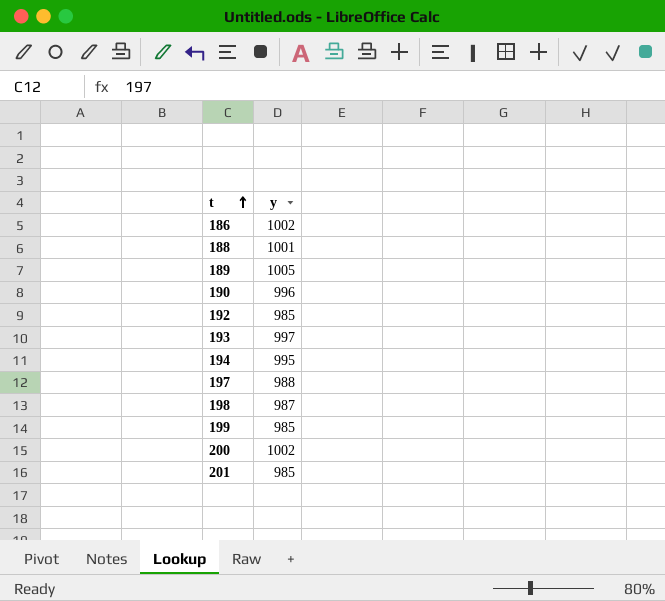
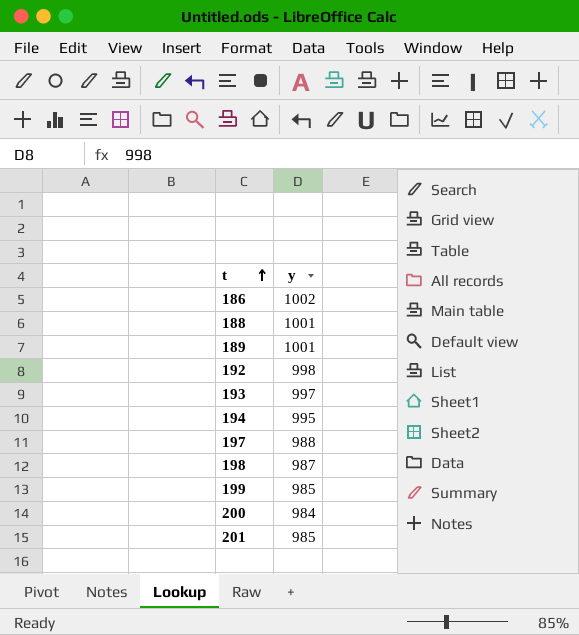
row 190: 996 -> none
189 | y: 1005 -> 1001
192 | y: 985 -> 998
200 | y: 1002 -> 984

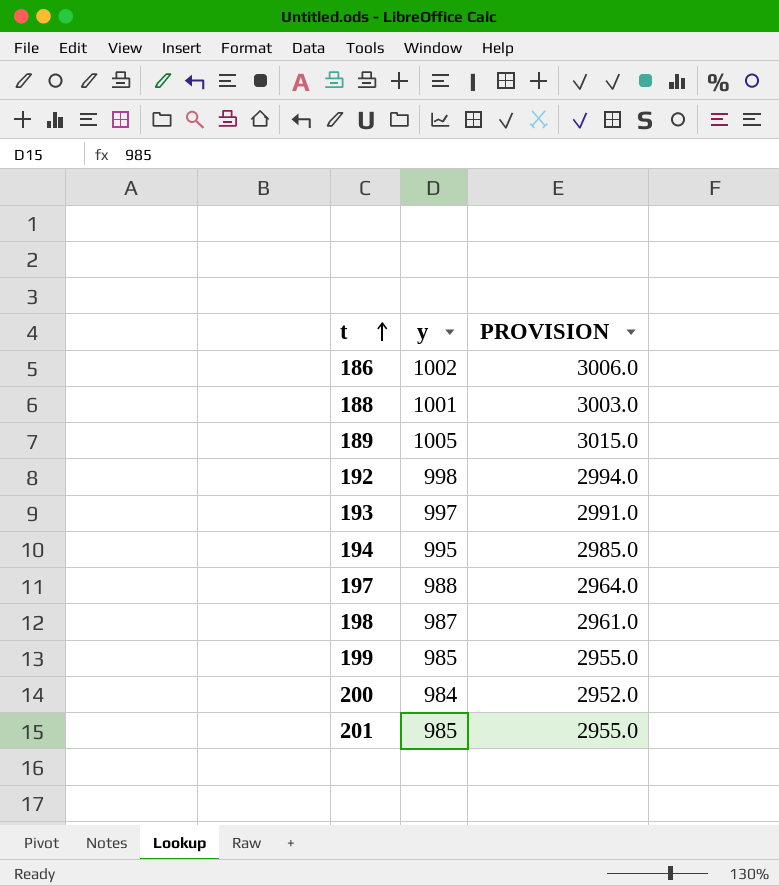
column PROVISION | formula: none -> [y] * 3
189 | y: 1001 -> 1005

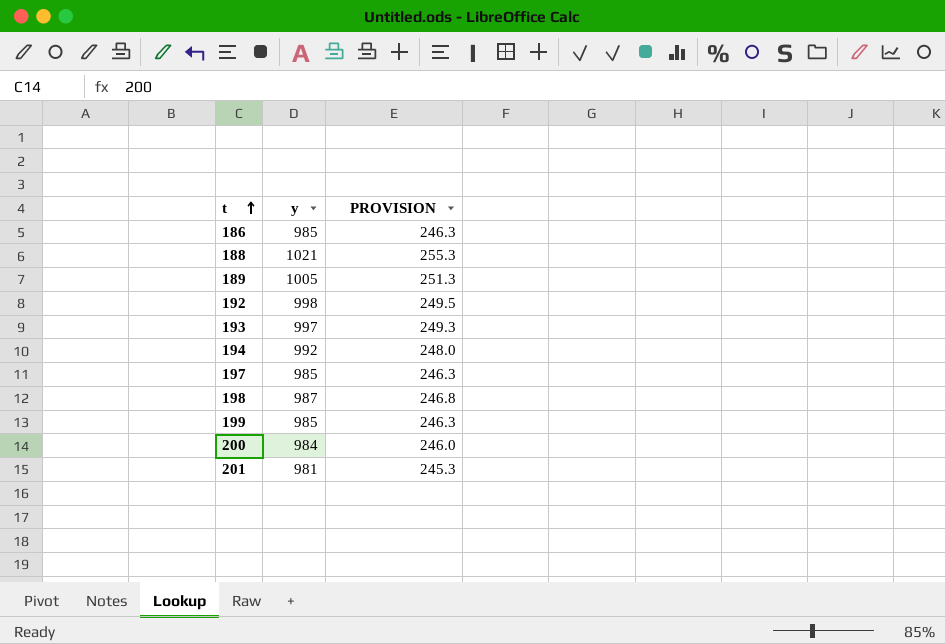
column PROVISION | formula: [y] * 3 -> [y] * 0.25
186 | y: 1002 -> 985
188 | y: 1001 -> 1021
194 | y: 995 -> 992
197 | y: 988 -> 985
201 | y: 985 -> 981

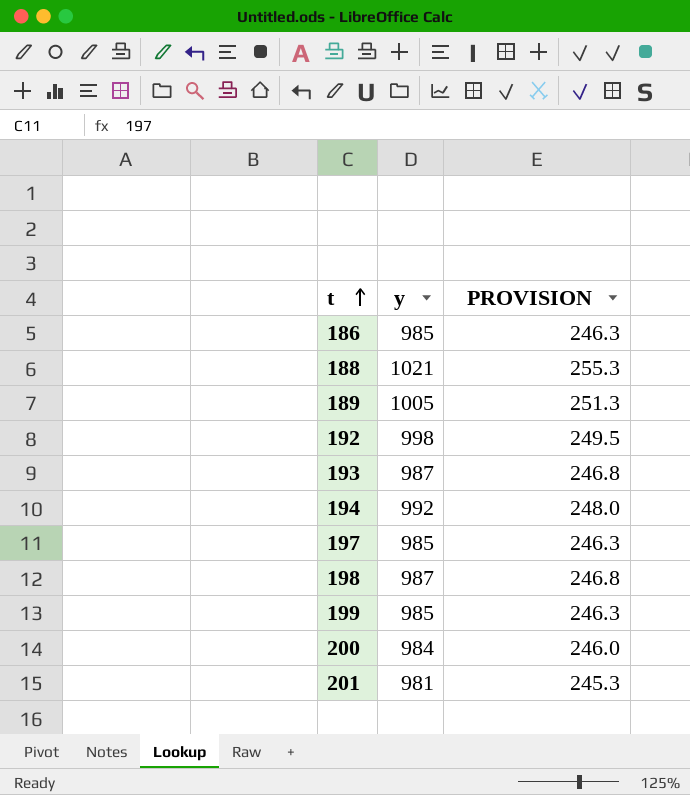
193 | y: 997 -> 987
193 | PROVISION: 249.3 -> 246.8

